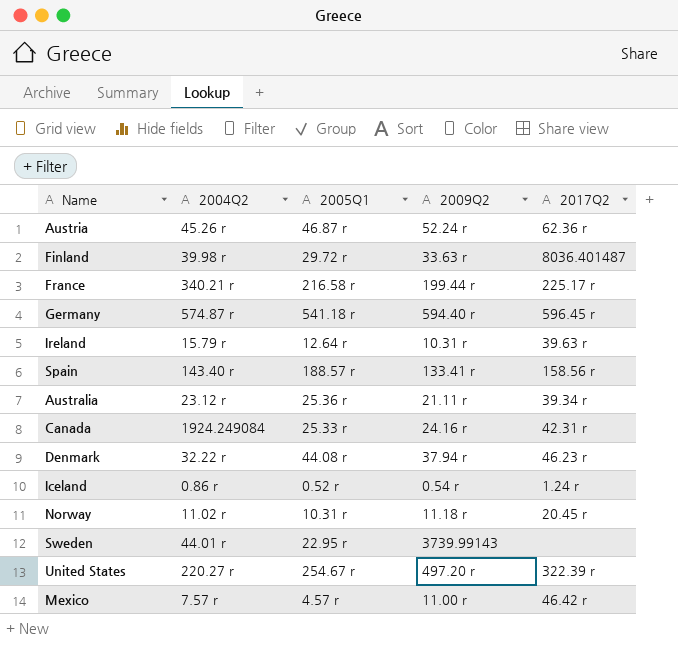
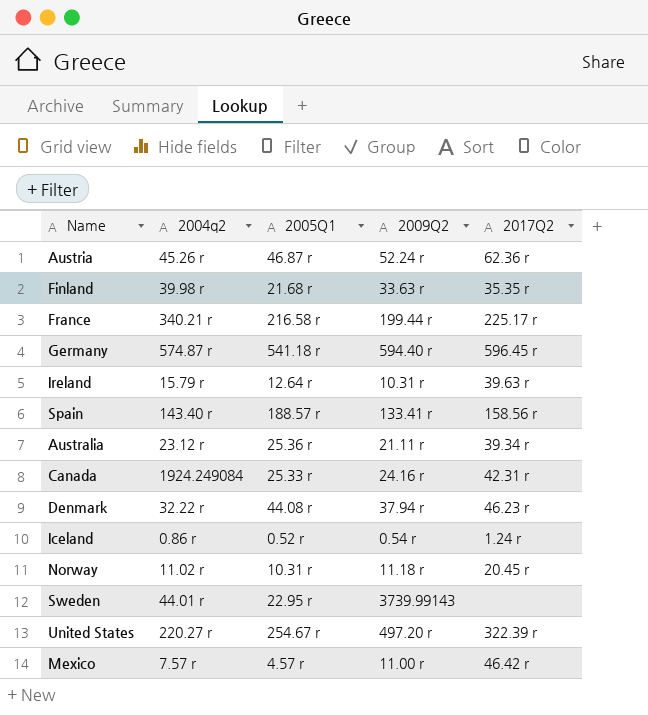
column name: 2004Q2 -> 2004q2
Finland | 2005Q1: 29.72 r -> 21.68 r
Finland | 2017Q2: 8036.401487 -> 35.35 r

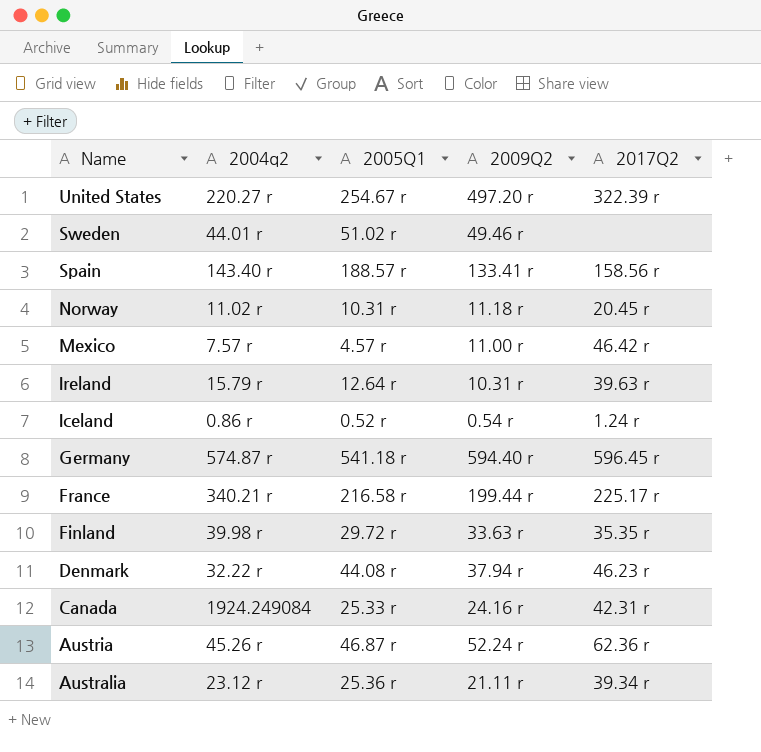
row order: none -> Name descending
Sweden | 2005Q1: 22.95 r -> 51.02 r
Sweden | 2009Q2: 3739.99143 -> 49.46 r
Finland | 2005Q1: 21.68 r -> 29.72 r

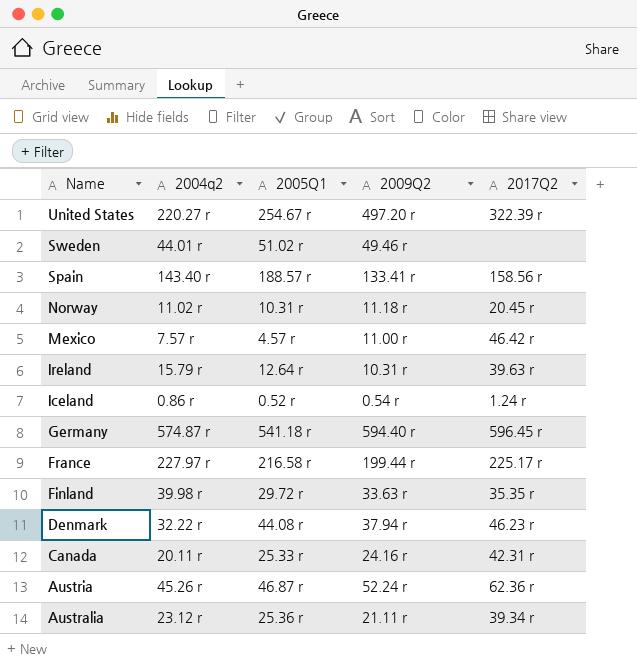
France | 2004q2: 340.21 r -> 227.97 r
Canada | 2004q2: 1924.249084 -> 20.11 r

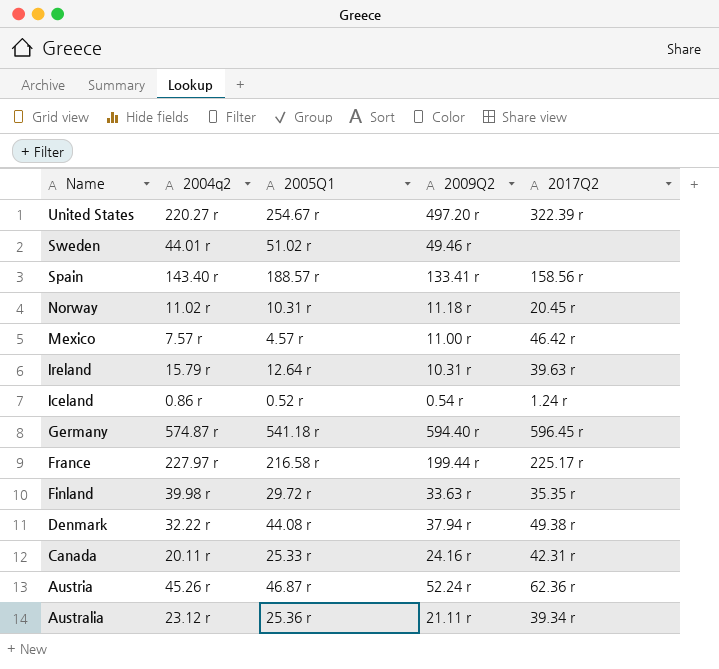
Denmark | 2017Q2: 46.23 r -> 49.38 r

